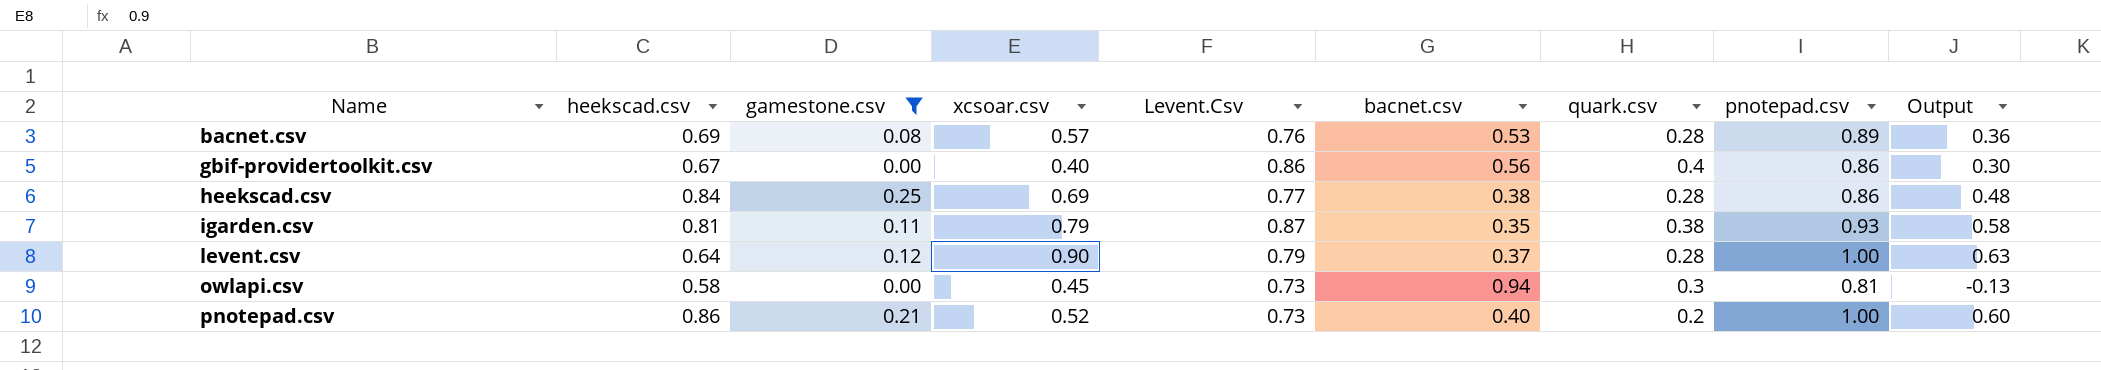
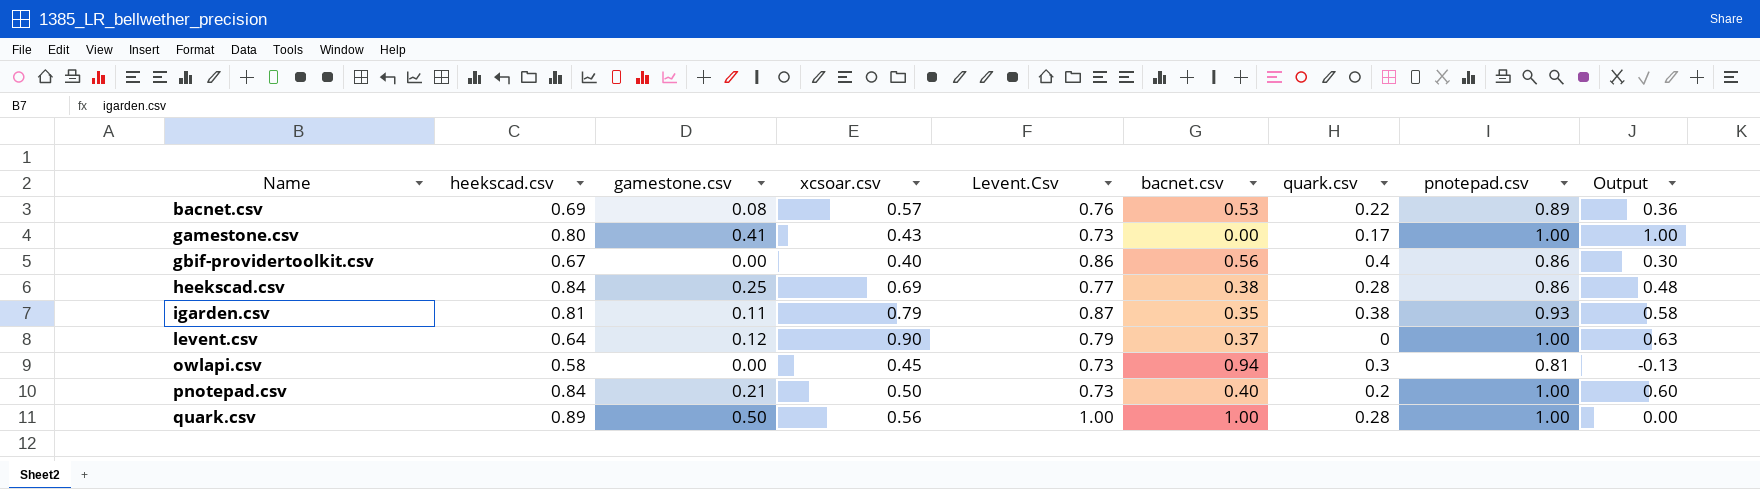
filter: gamestone.csv <= 0.25 -> none
bacnet.csv | quark.csv: 0.28 -> 0.22
levent.csv | quark.csv: 0.28 -> 0
pnotepad.csv | heekscad.csv: 0.86 -> 0.84
pnotepad.csv | xcsoar.csv: 0.52 -> 0.50

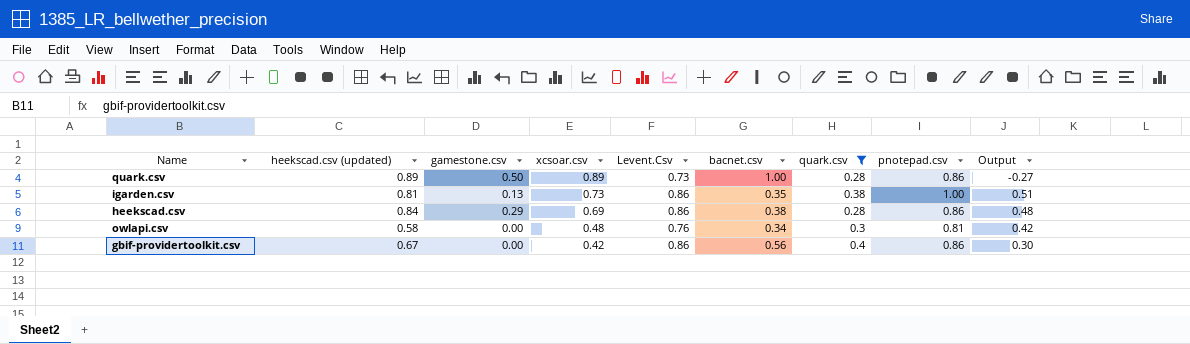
filter: none -> quark.csv >= 0.28
row order: Name ascending -> xcsoar.csv descending
column name: heekscad.csv -> heekscad.csv (updated)
column Output | formula: [pnotepad.csv] - [bacnet.csv] -> [Levent.Csv] - [bacnet.csv]
quark.csv | xcsoar.csv: 0.56 -> 0.89
quark.csv | Levent.Csv: 1.00 -> 0.73
quark.csv | pnotepad.csv: 1.00 -> 0.86
igarden.csv | gamestone.csv: 0.11 -> 0.13
igarden.csv | xcsoar.csv: 0.79 -> 0.73
igarden.csv | Levent.Csv: 0.87 -> 0.86
igarden.csv | pnotepad.csv: 0.93 -> 1.00
heekscad.csv | gamestone.csv: 0.25 -> 0.29
heekscad.csv | Levent.Csv: 0.77 -> 0.86
owlapi.csv | xcsoar.csv: 0.45 -> 0.48
owlapi.csv | Levent.Csv: 0.73 -> 0.76
owlapi.csv | bacnet.csv: 0.94 -> 0.34
gbif-providertoolkit.csv | xcsoar.csv: 0.40 -> 0.42

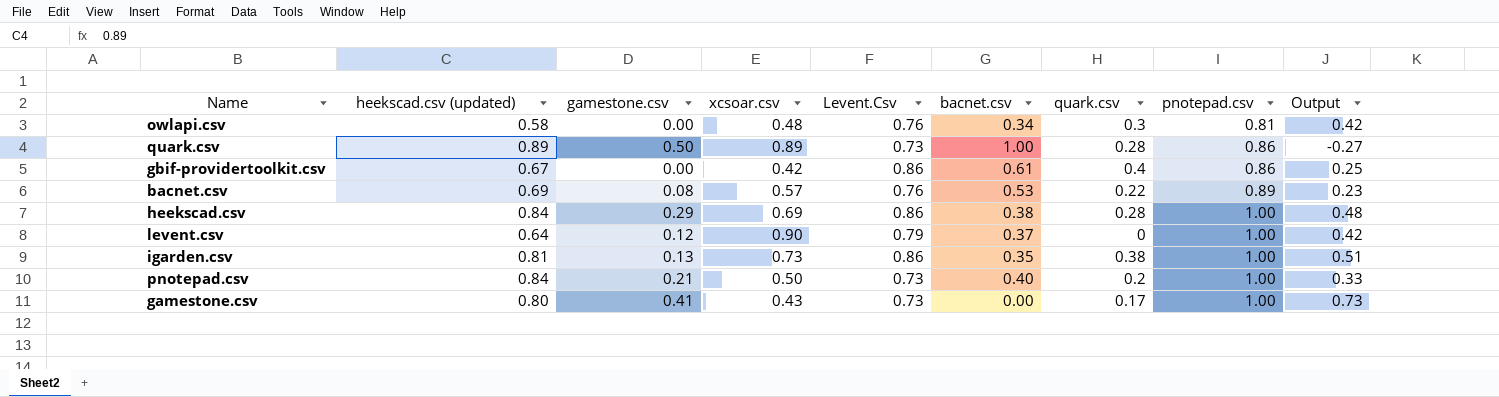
filter: quark.csv >= 0.28 -> none
row order: xcsoar.csv descending -> pnotepad.csv ascending
gbif-providertoolkit.csv | bacnet.csv: 0.56 -> 0.61
gbif-providertoolkit.csv | Output: 0.30 -> 0.25
heekscad.csv | pnotepad.csv: 0.86 -> 1.00

